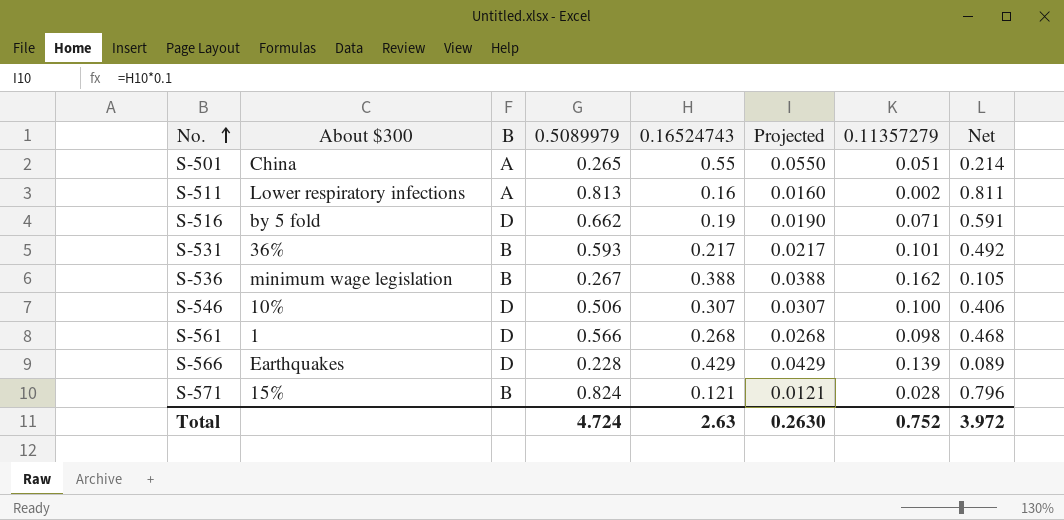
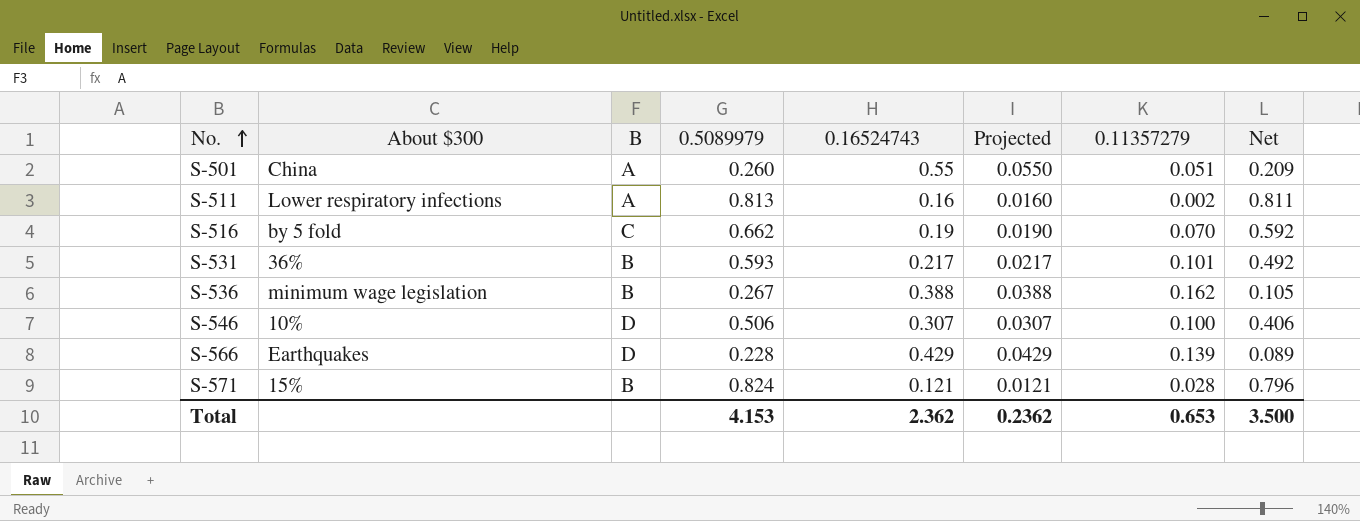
row S-561: 1 | D | 0.566 | 0.268 | 0.0268 | 0.098 | 0.468 -> none
S-501 | 0.5089979: 0.265 -> 0.260
S-501 | Net: 0.214 -> 0.209
S-516 | B: D -> C
S-516 | 0.11357279: 0.071 -> 0.070
S-516 | Net: 0.591 -> 0.592
Total | 0.5089979: 4.724 -> 4.153
Total | 0.16524743: 2.63 -> 2.362
Total | Projected: 0.2630 -> 0.2362
Total | 0.11357279: 0.752 -> 0.653
Total | Net: 3.972 -> 3.500

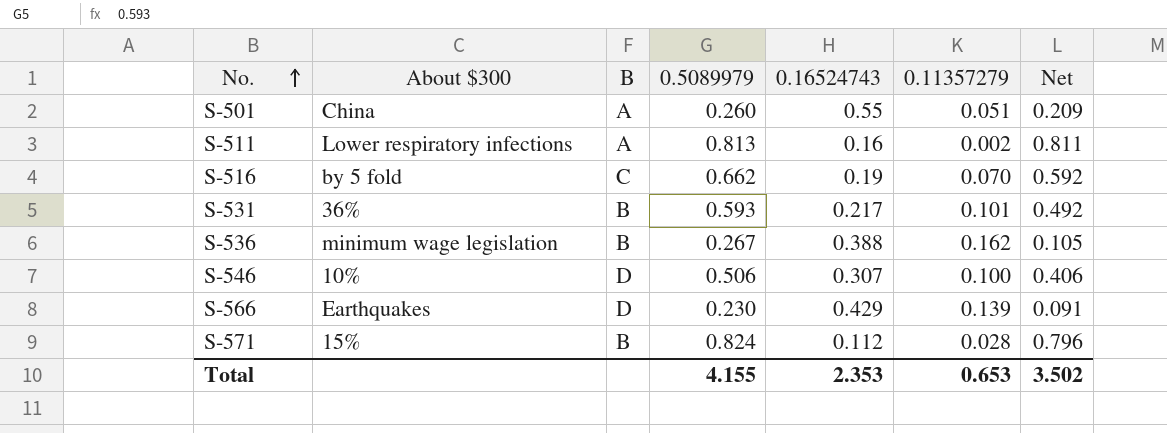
column Projected | formula: [0.16524743] * 0.1 -> none
S-566 | 0.5089979: 0.228 -> 0.230
S-566 | Net: 0.089 -> 0.091
S-571 | 0.16524743: 0.121 -> 0.112
Total | 0.5089979: 4.153 -> 4.155
Total | 0.16524743: 2.362 -> 2.353
Total | Net: 3.500 -> 3.502

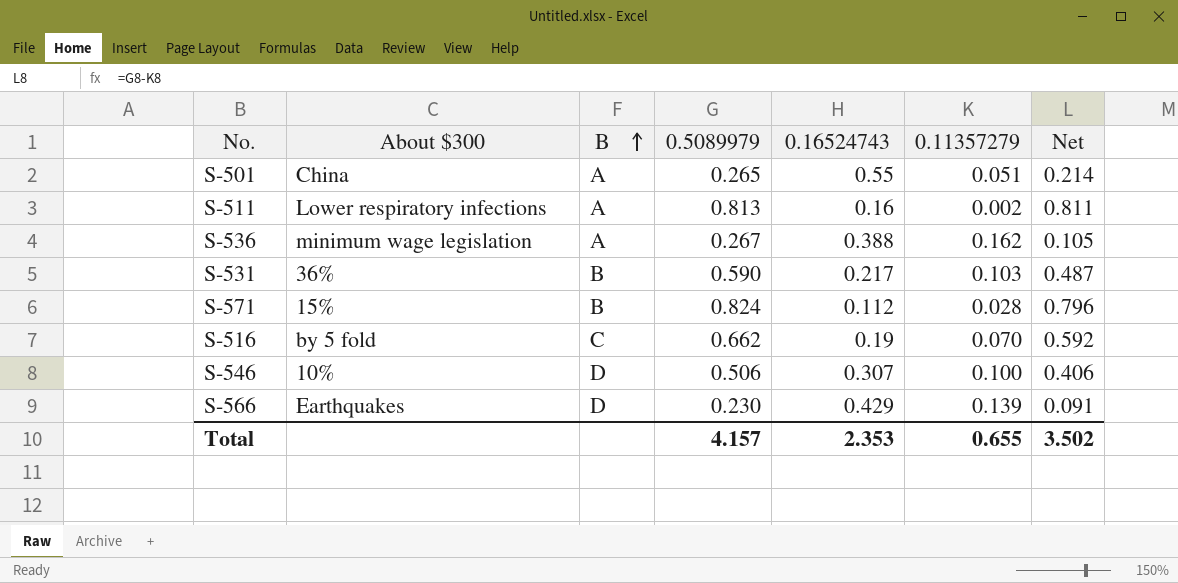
row order: No. ascending -> B ascending
S-501 | 0.5089979: 0.260 -> 0.265
S-501 | Net: 0.209 -> 0.214
S-536 | B: B -> A
S-531 | 0.5089979: 0.593 -> 0.590
S-531 | 0.11357279: 0.101 -> 0.103
S-531 | Net: 0.492 -> 0.487
Total | 0.5089979: 4.155 -> 4.157
Total | 0.11357279: 0.653 -> 0.655

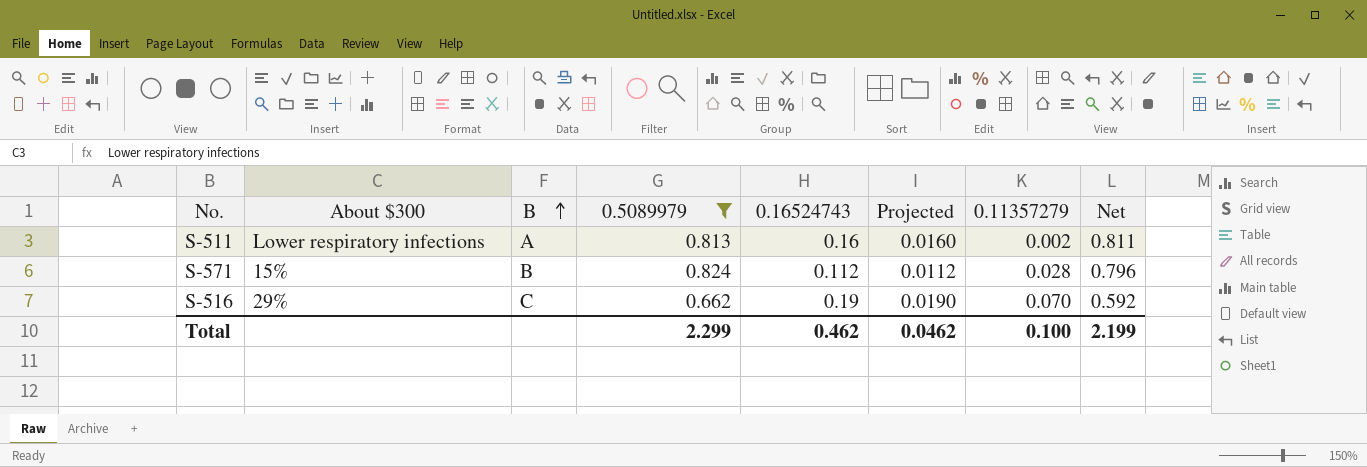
filter: none -> 0.5089979 >= 0.662
column Projected | formula: none -> [0.16524743] * 0.1
S-516 | About $300: by 5 fold -> 29%
Total | 0.5089979: 4.157 -> 2.299
Total | 0.16524743: 2.353 -> 0.462
Total | 0.11357279: 0.655 -> 0.100
Total | Net: 3.502 -> 2.199

